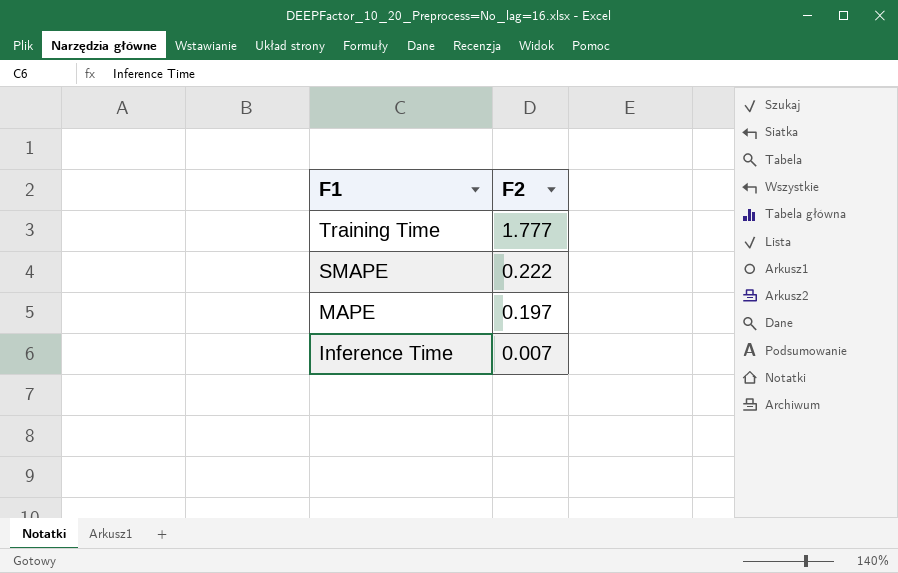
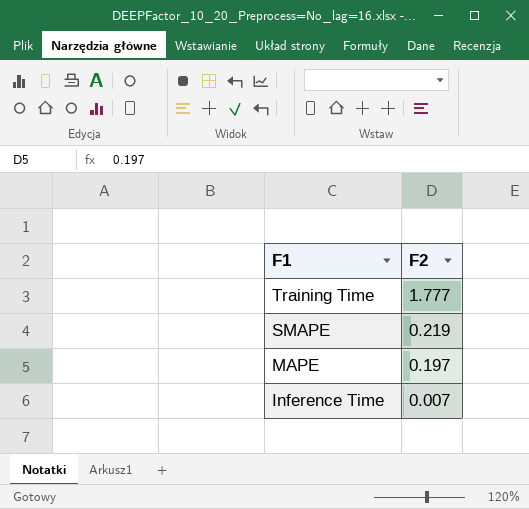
SMAPE | F2: 0.222 -> 0.219

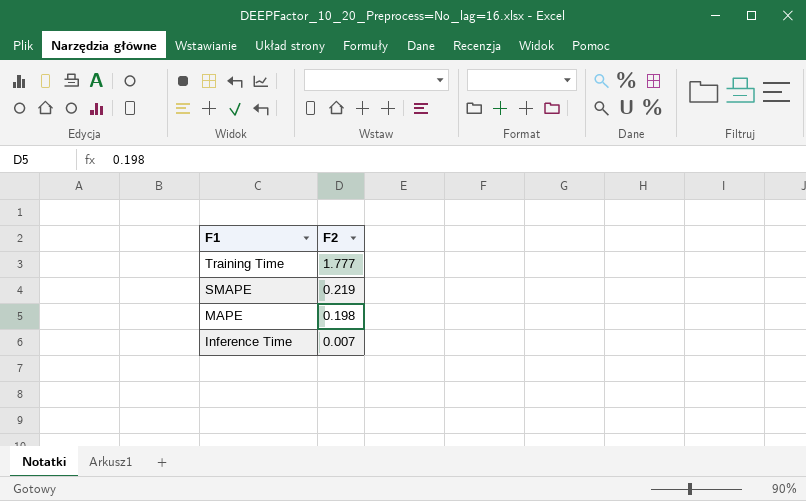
MAPE | F2: 0.197 -> 0.198

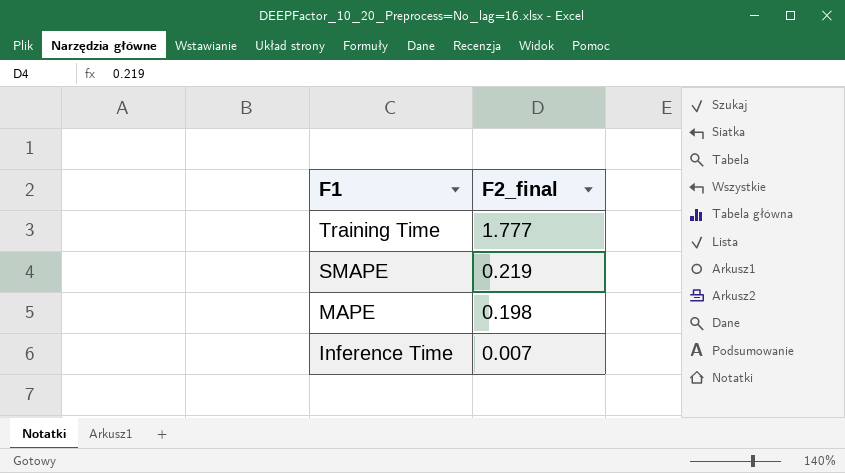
column name: F2 -> F2_final

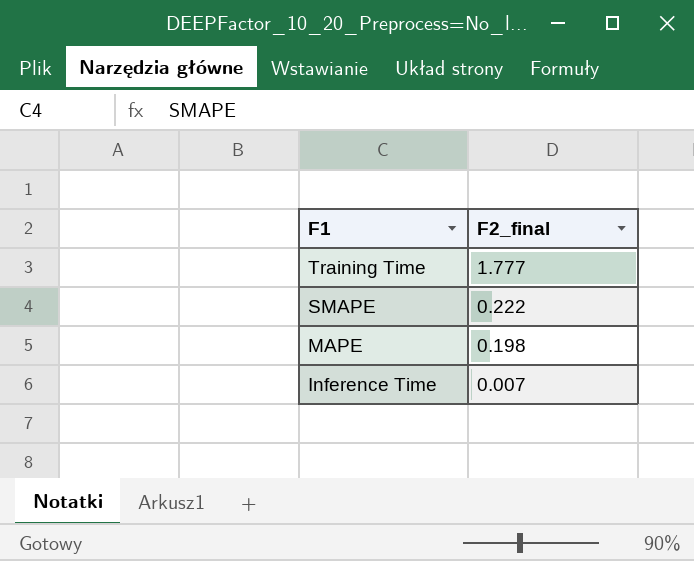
SMAPE | F2_final: 0.219 -> 0.222

